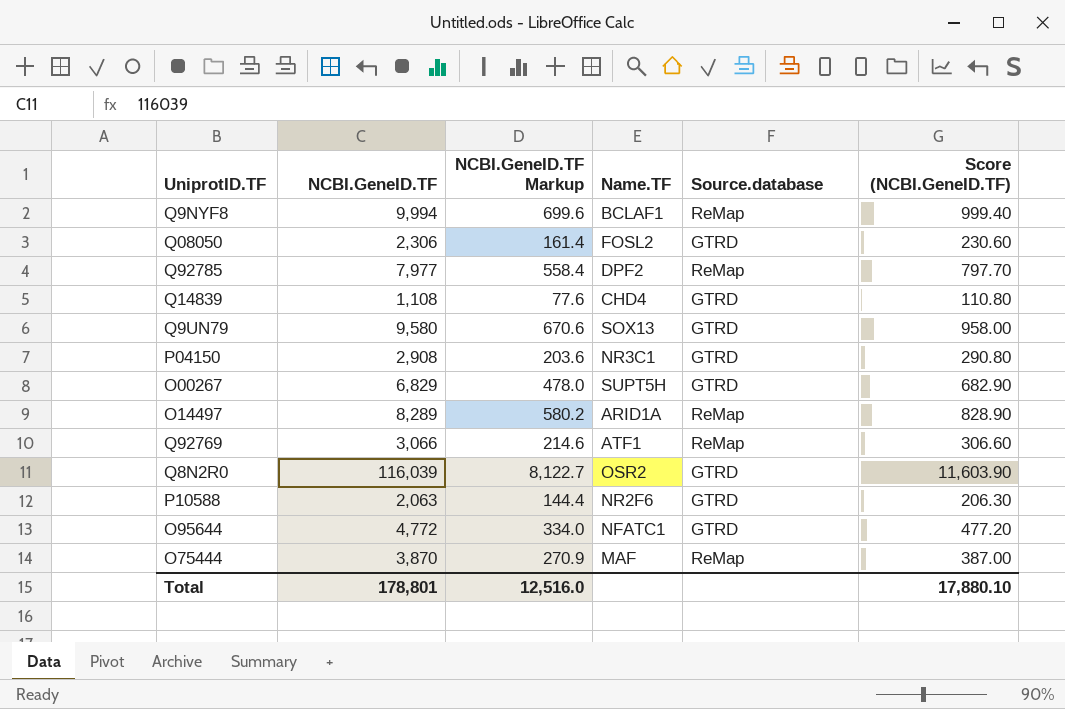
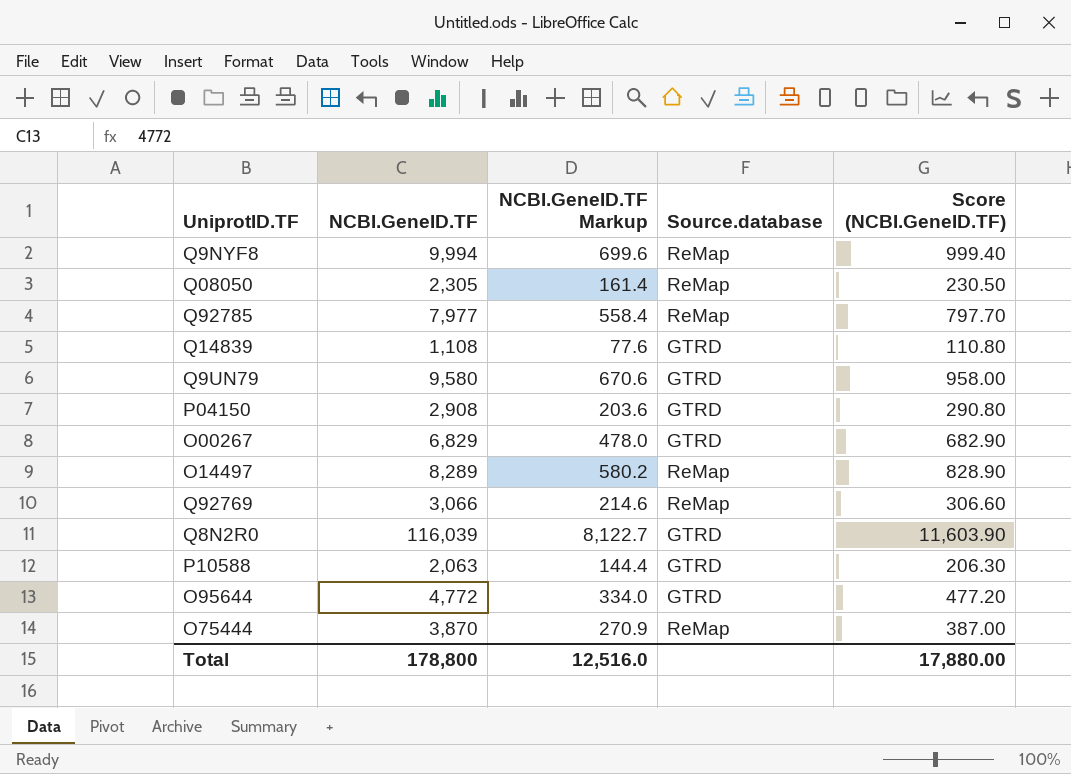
column Name.TF | position: 4 -> none
Q08050 | NCBI.GeneID.TF: 2,306 -> 2,305
Q08050 | Source.database: GTRD -> ReMap
Q08050 | Score (NCBI.GeneID.TF): 230.60 -> 230.50
Total | NCBI.GeneID.TF: 178,801 -> 178,800
Total | Score (NCBI.GeneID.TF): 17,880.10 -> 17,880.00

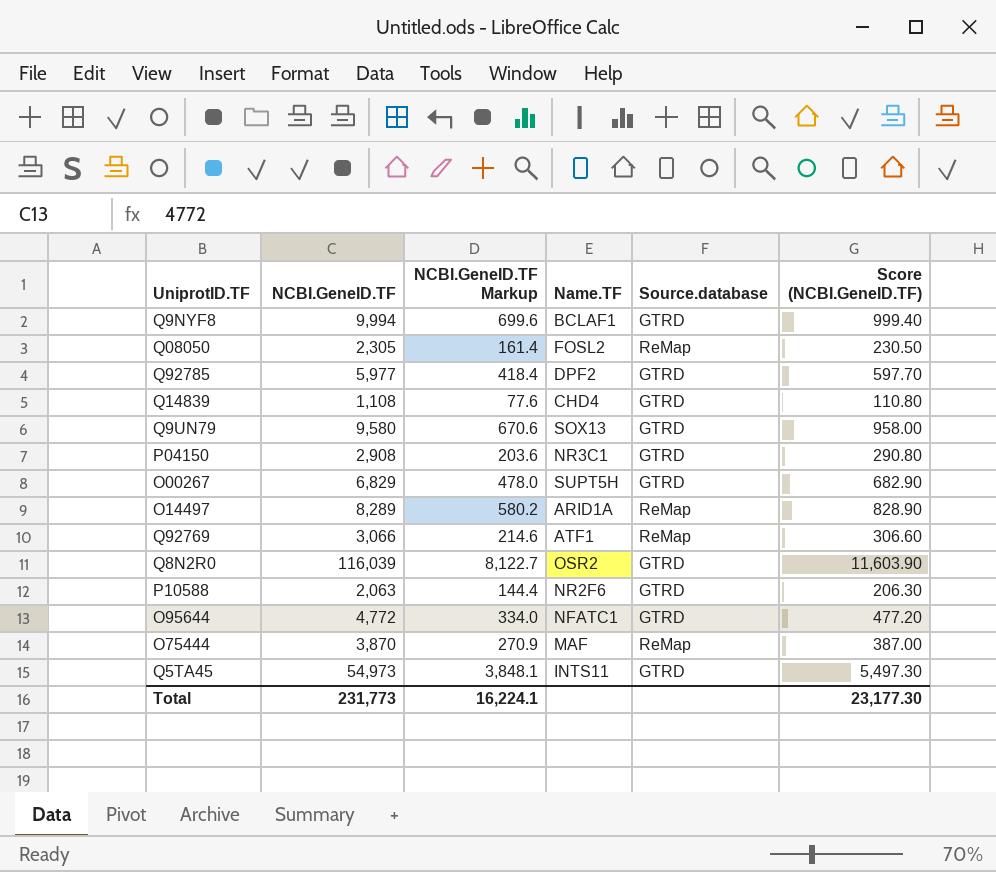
column Name.TF | position: none -> 4
Q9NYF8 | Source.database: ReMap -> GTRD
Q92785 | NCBI.GeneID.TF: 7,977 -> 5,977
Q92785 | NCBI.GeneID.TF Markup: 558.4 -> 418.4
Q92785 | Source.database: ReMap -> GTRD
Q92785 | Score (NCBI.GeneID.TF): 797.70 -> 597.70
row Q5TA45: none -> 54,973 | 3,848.1 | INTS11 | GTRD | 5,497.30
Total | NCBI.GeneID.TF: 178,800 -> 231,773
Total | NCBI.GeneID.TF Markup: 12,516.0 -> 16,224.1
Total | Score (NCBI.GeneID.TF): 17,880.00 -> 23,177.30

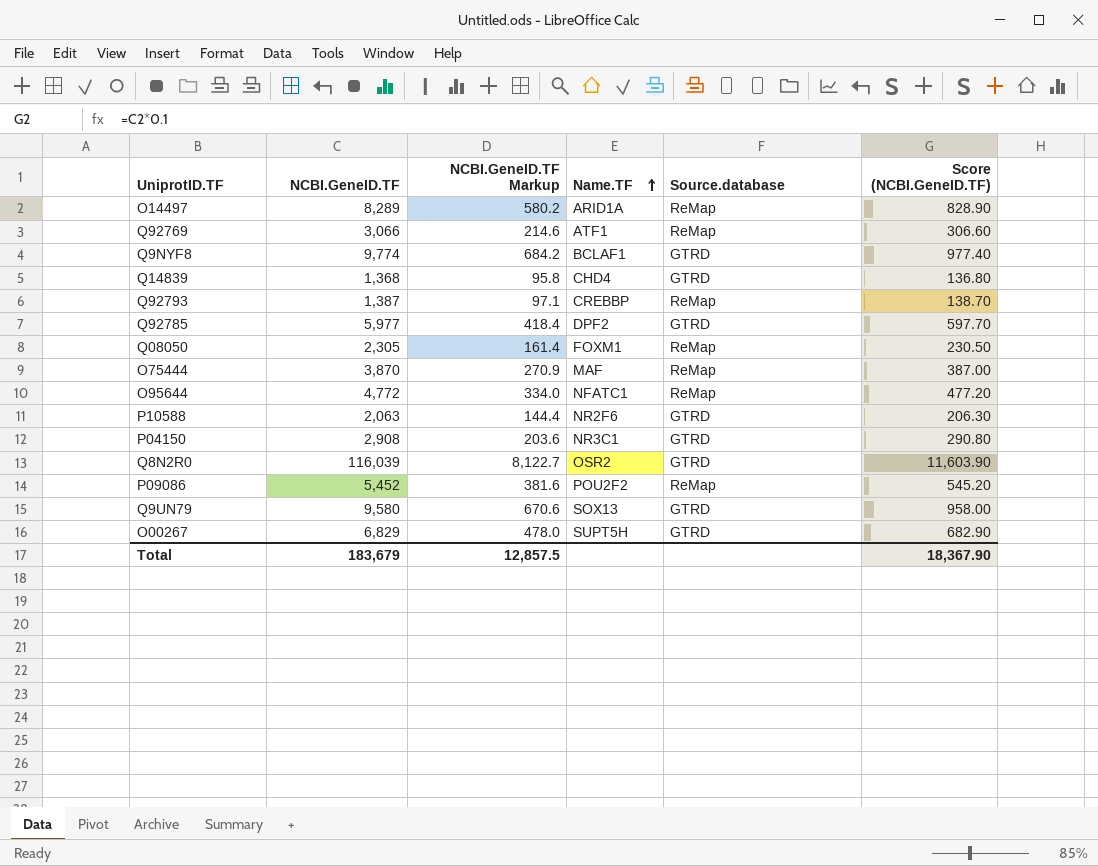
row order: none -> Name.TF ascending
row Q5TA45: 54,973 | 3,848.1 | INTS11 | GTRD | 5,497.30 -> none
Q9NYF8 | NCBI.GeneID.TF: 9,994 -> 9,774
Q9NYF8 | NCBI.GeneID.TF Markup: 699.6 -> 684.2
Q9NYF8 | Score (NCBI.GeneID.TF): 999.40 -> 977.40
Q14839 | NCBI.GeneID.TF: 1,108 -> 1,368
Q14839 | NCBI.GeneID.TF Markup: 77.6 -> 95.8
Q14839 | Score (NCBI.GeneID.TF): 110.80 -> 136.80
row Q92793: none -> 1,387 | 97.1 | CREBBP | ReMap | 138.70
Q08050 | Name.TF: FOSL2 -> FOXM1
O95644 | Source.database: GTRD -> ReMap
row P09086: none -> 5,452 | 381.6 | POU2F2 | ReMap | 545.20
Total | NCBI.GeneID.TF: 231,773 -> 183,679
Total | NCBI.GeneID.TF Markup: 16,224.1 -> 12,857.5
Total | Score (NCBI.GeneID.TF): 23,177.30 -> 18,367.90

